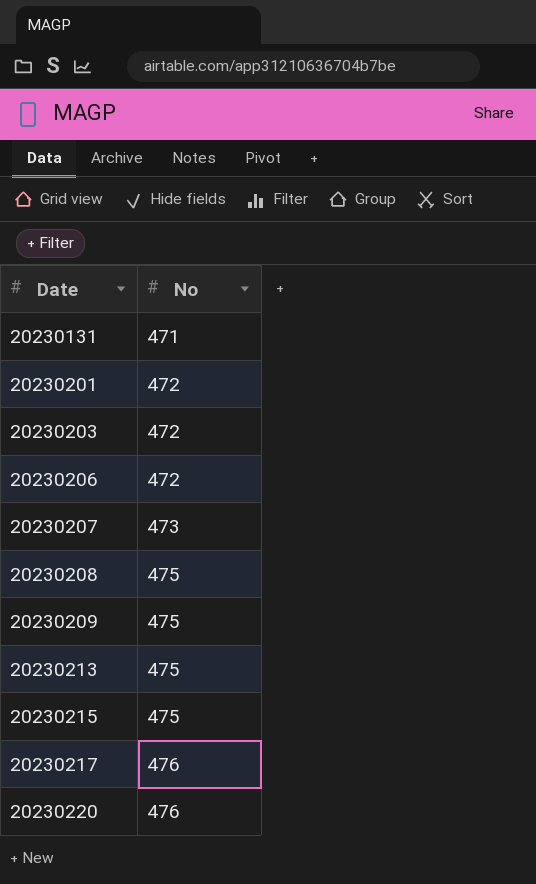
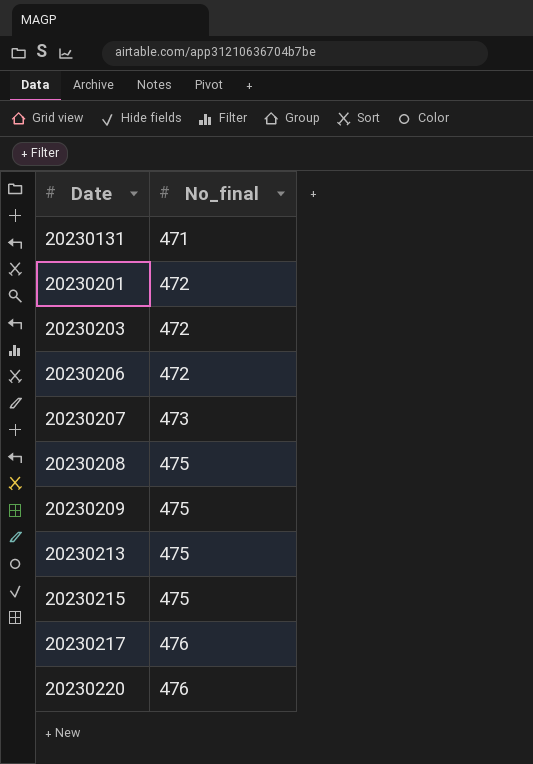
column name: No -> No_final

